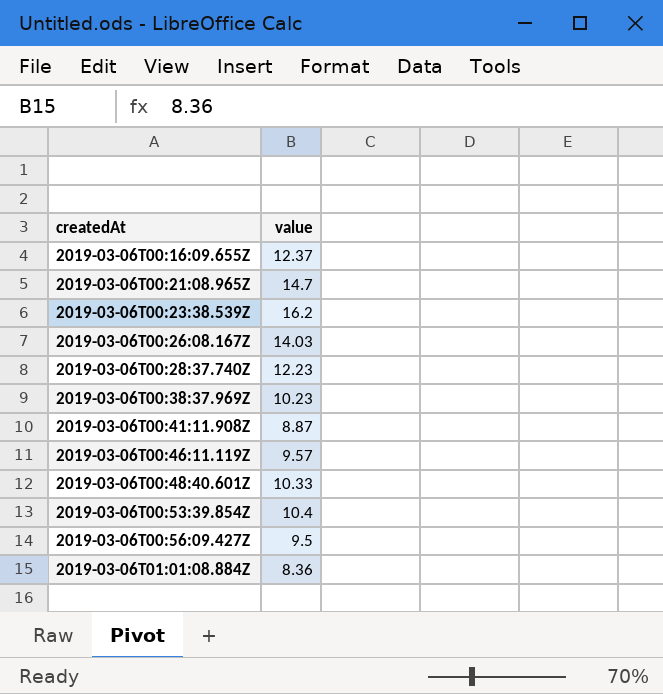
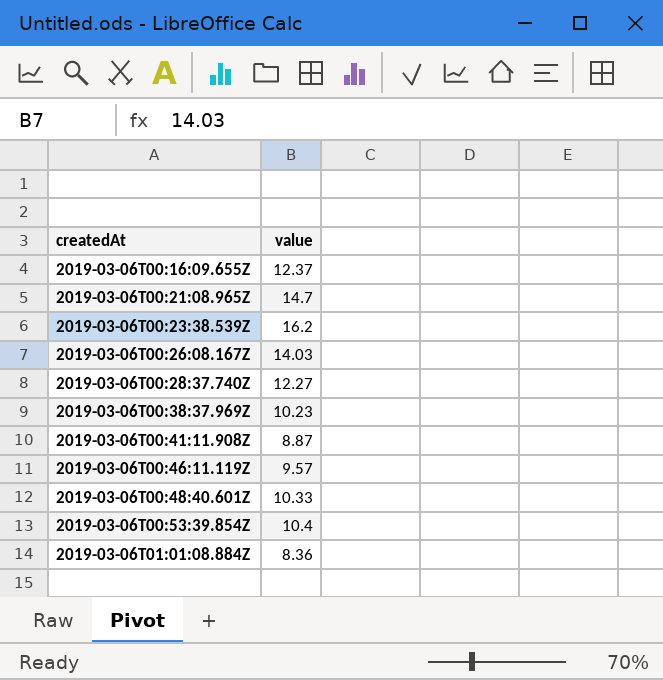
row 2019-03-06T00:56:09.427Z: 9.5 -> none
2019-03-06T00:28:37.740Z | value: 12.23 -> 12.27

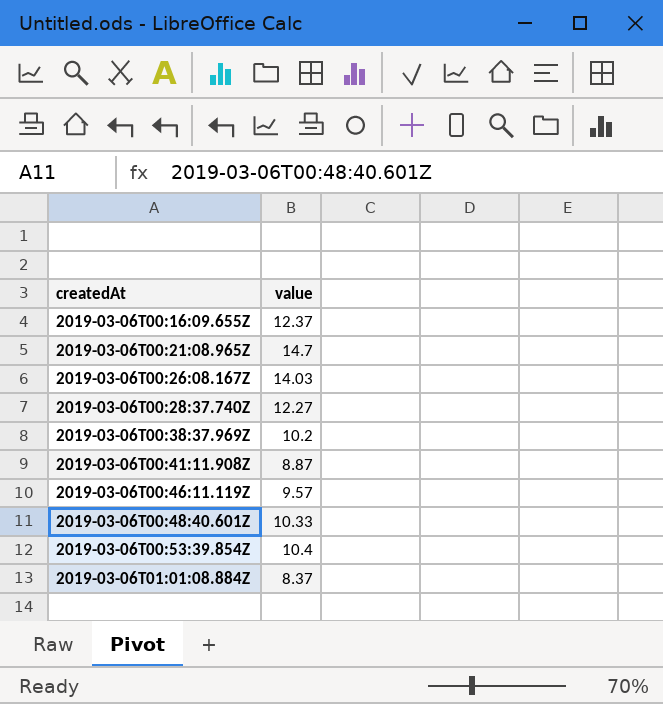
row 2019-03-06T00:23:38.539Z: 16.2 -> none
2019-03-06T00:38:37.969Z | value: 10.23 -> 10.2
2019-03-06T01:01:08.884Z | value: 8.36 -> 8.37

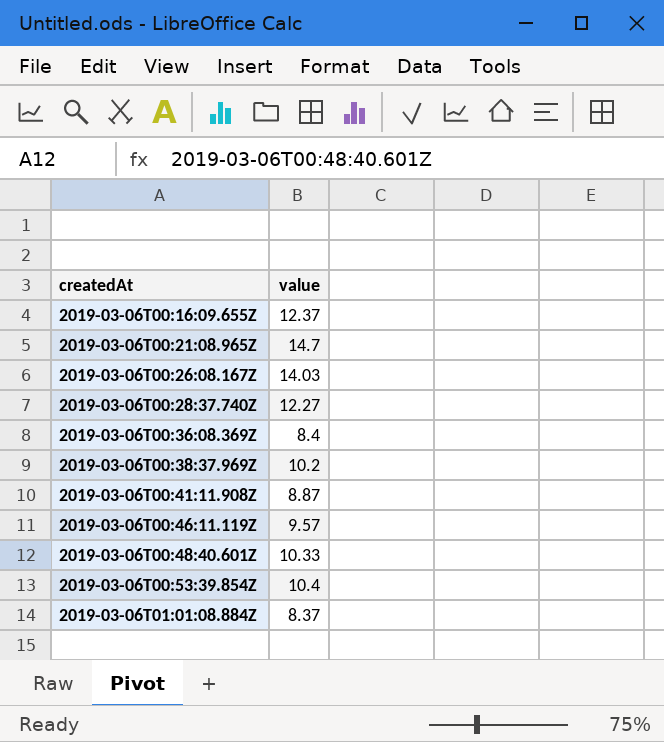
row 2019-03-06T00:36:08.369Z: none -> 8.4

